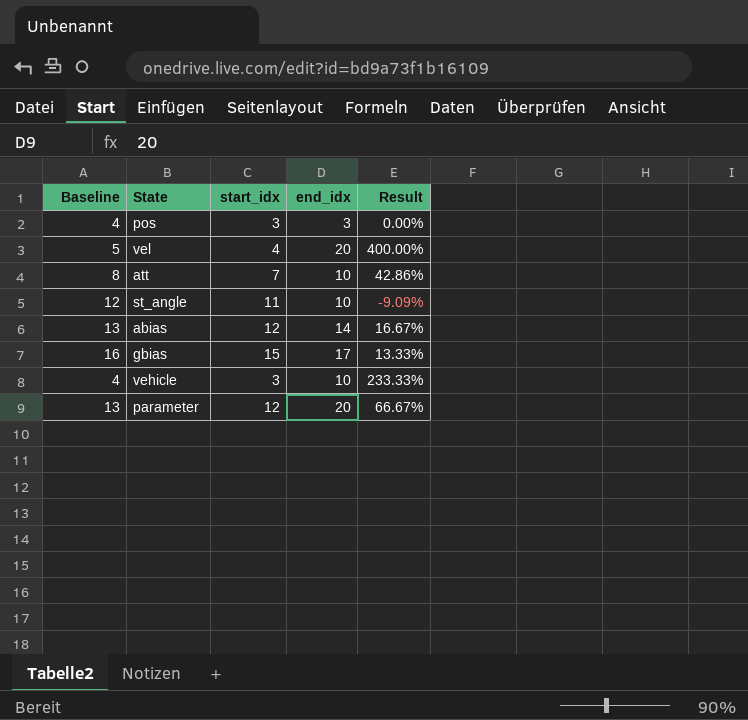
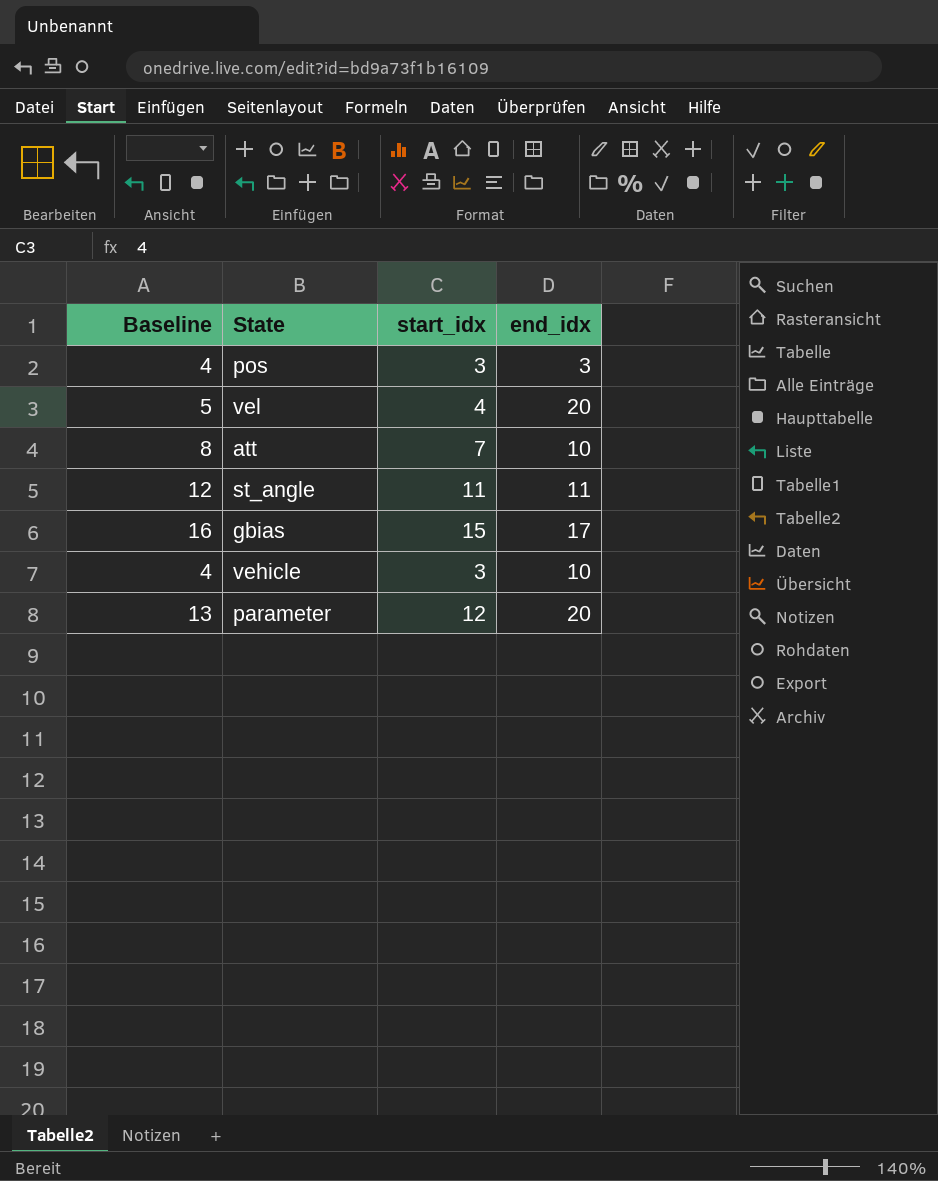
column Result | formula: ([end_idx] - [start_idx]) / [start_idx] -> none
row abias: 13 | 12 | 14 | 16.67% -> none
st_angle | end_idx: 10 -> 11

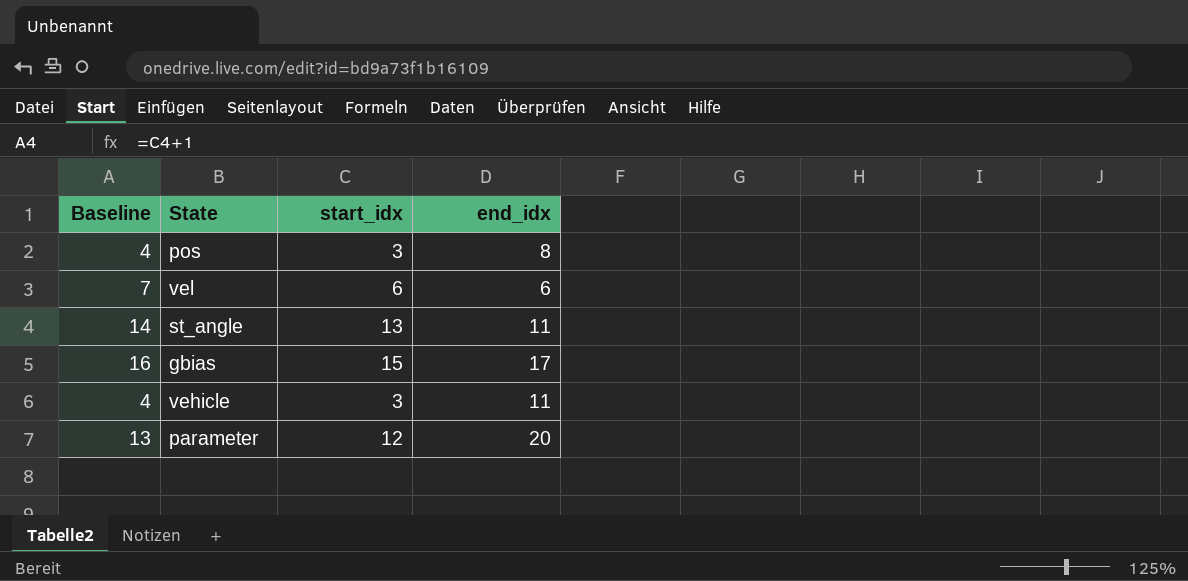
row att: 8 | 7 | 10 -> none
pos | end_idx: 3 -> 8
vel | Baseline: 5 -> 7
vel | start_idx: 4 -> 6
vel | end_idx: 20 -> 6
st_angle | Baseline: 12 -> 14
st_angle | start_idx: 11 -> 13
vehicle | end_idx: 10 -> 11

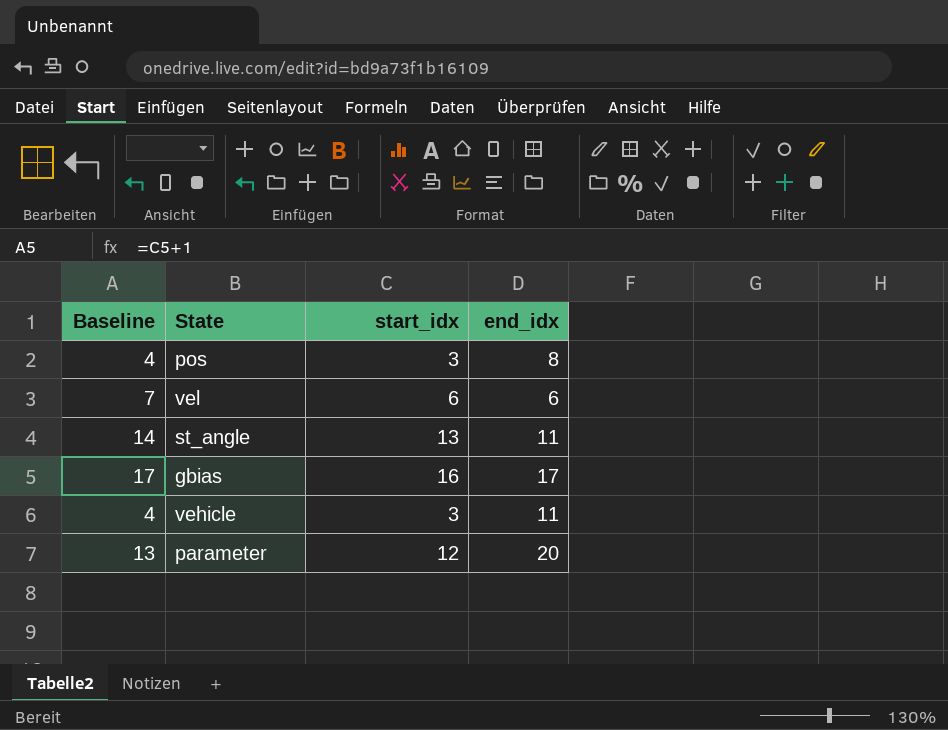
gbias | Baseline: 16 -> 17
gbias | start_idx: 15 -> 16

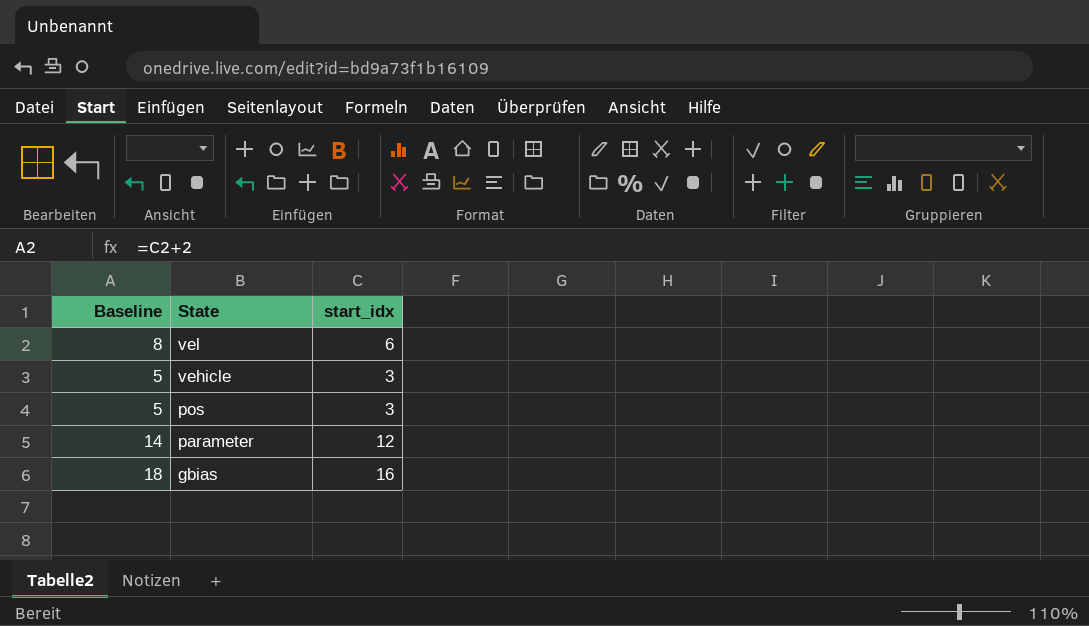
row order: none -> State descending
column end_idx | position: 4 -> none
column Baseline | formula: [start_idx] + 1 -> [start_idx] + 2
row st_angle: 14 | 13 | 11 -> none

